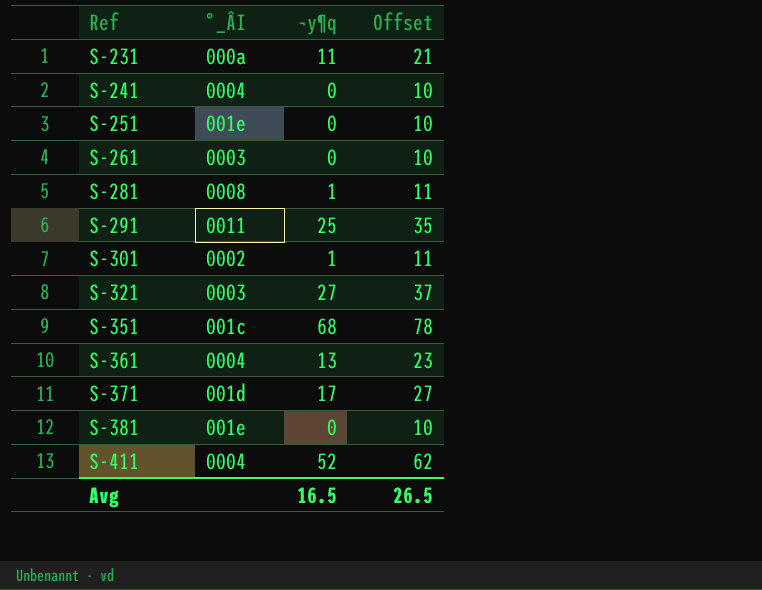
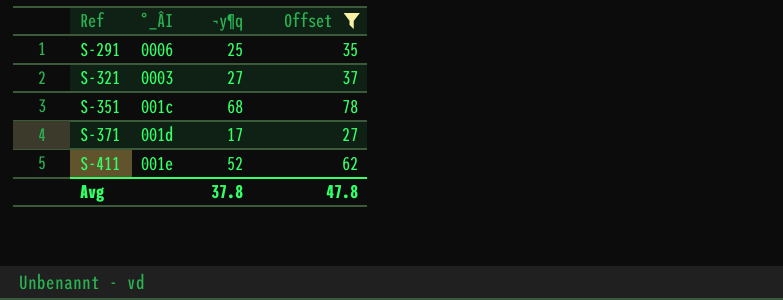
filter: none -> Offset >= 27
S-291 | °_ÂI: 0011 -> 0006
S-411 | °_ÂI: 0004 -> 001e
Avg | ¬y¶q: 16.5 -> 37.8
Avg | Offset: 26.5 -> 47.8

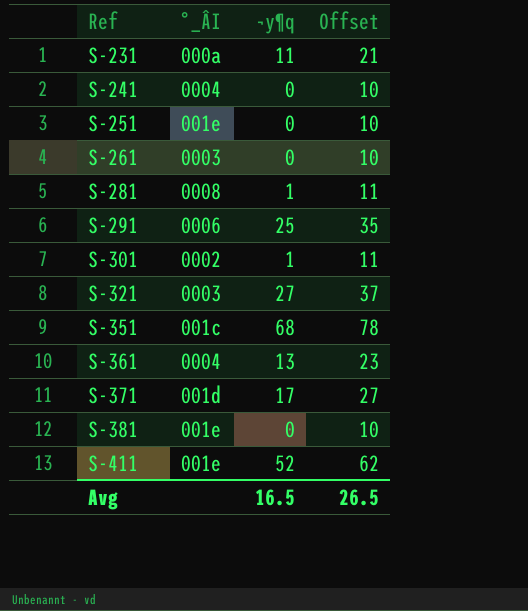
filter: Offset >= 27 -> none
Avg | ¬y¶q: 37.8 -> 16.5
Avg | Offset: 47.8 -> 26.5

